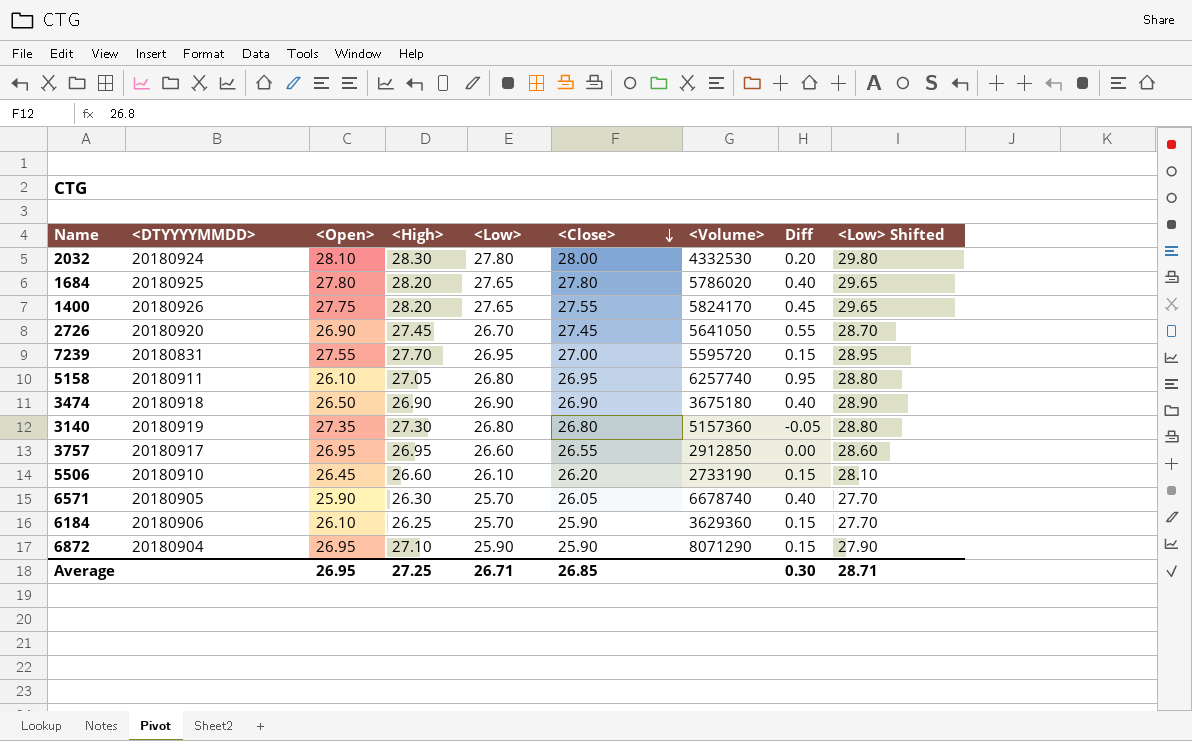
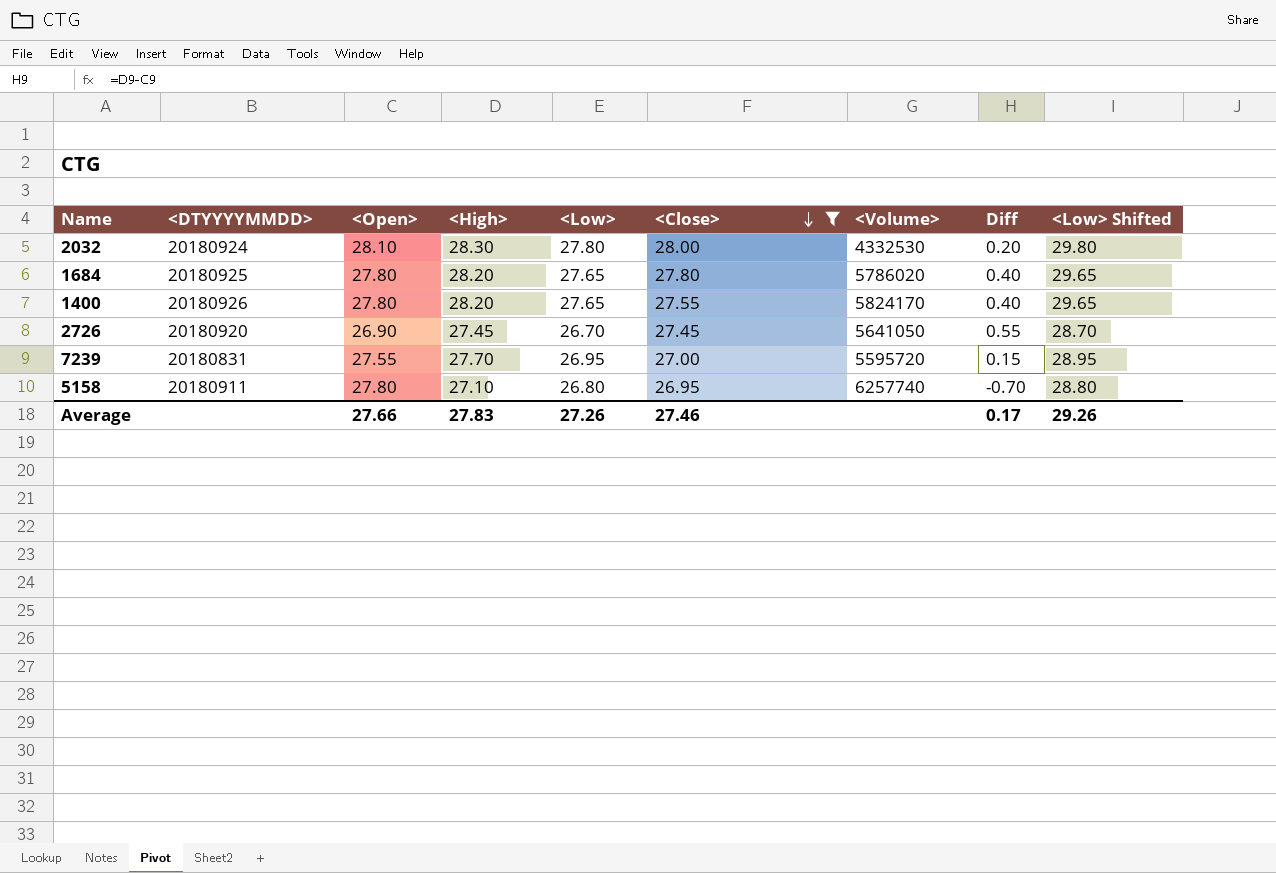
filter: none -> <Close> >= 26.95
1400 | <Open>: 27.75 -> 27.80
1400 | Diff: 0.45 -> 0.40
5158 | <Open>: 26.10 -> 27.80
5158 | <High>: 27.05 -> 27.10
5158 | Diff: 0.95 -> -0.70
Average | <Open>: 26.95 -> 27.66
Average | <High>: 27.25 -> 27.83
Average | <Low>: 26.71 -> 27.26
Average | <Close>: 26.85 -> 27.46
Average | Diff: 0.30 -> 0.17
Average | <Low> Shifted: 28.71 -> 29.26

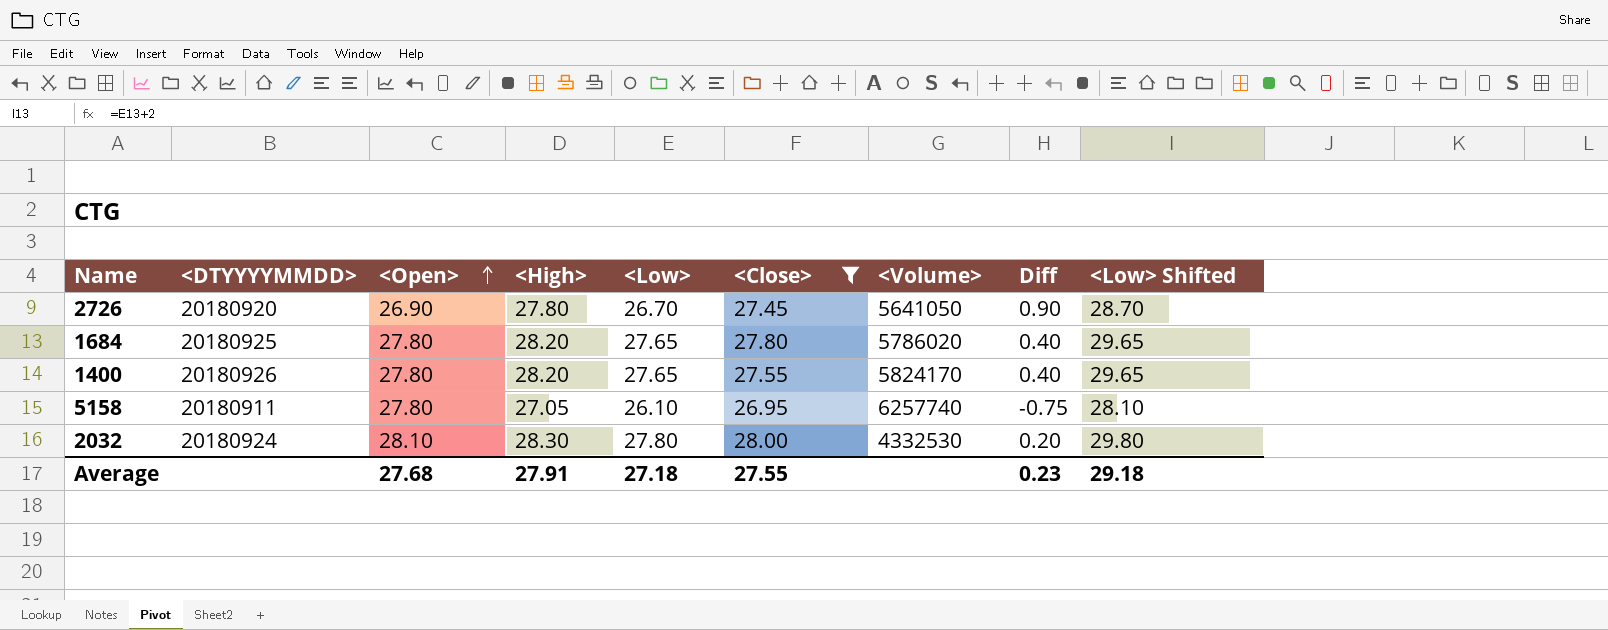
row order: <Close> descending -> <Open> ascending
row 7239: 20180831 | 27.55 | 27.70 | 26.95 | 27.00 | 5595720 | 0.15 | 28.95 -> none
2726 | <High>: 27.45 -> 27.80
2726 | Diff: 0.55 -> 0.90
5158 | <High>: 27.10 -> 27.05
5158 | <Low>: 26.80 -> 26.10
5158 | Diff: -0.70 -> -0.75
5158 | <Low> Shifted: 28.80 -> 28.10
Average | <Open>: 27.66 -> 27.68
Average | <High>: 27.83 -> 27.91
Average | <Low>: 27.26 -> 27.18
Average | <Close>: 27.46 -> 27.55
Average | Diff: 0.17 -> 0.23
Average | <Low> Shifted: 29.26 -> 29.18

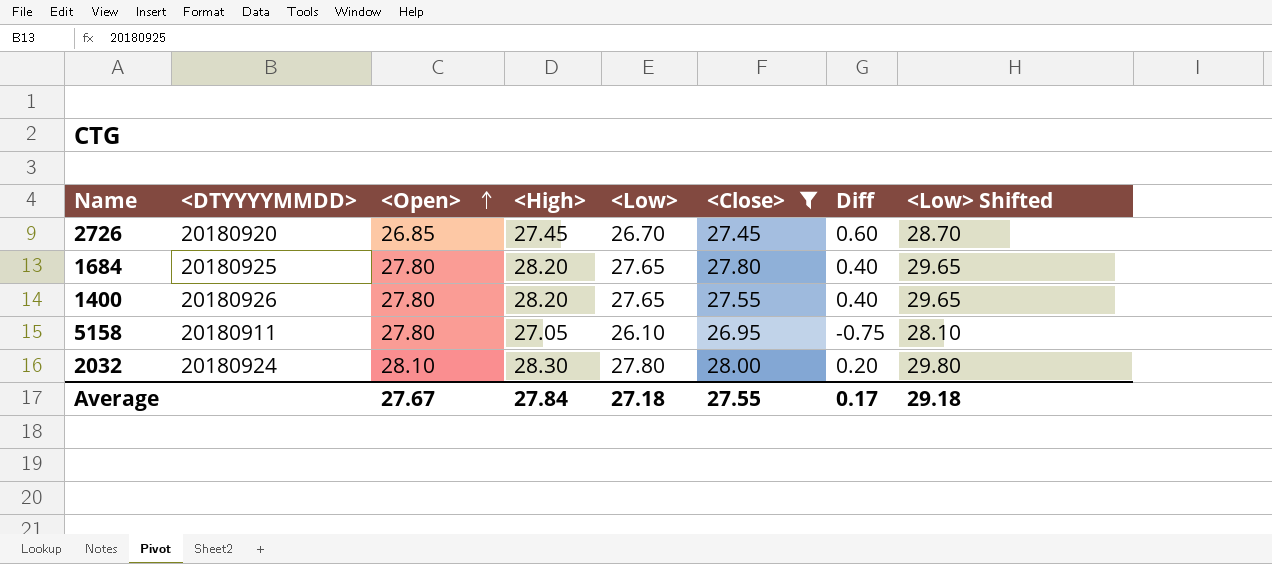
column <Volume> | position: 7 -> none
2726 | <Open>: 26.90 -> 26.85
2726 | <High>: 27.80 -> 27.45
2726 | Diff: 0.90 -> 0.60
Average | <Open>: 27.68 -> 27.67
Average | <High>: 27.91 -> 27.84
Average | Diff: 0.23 -> 0.17

